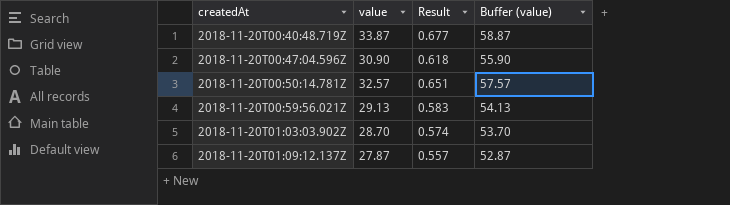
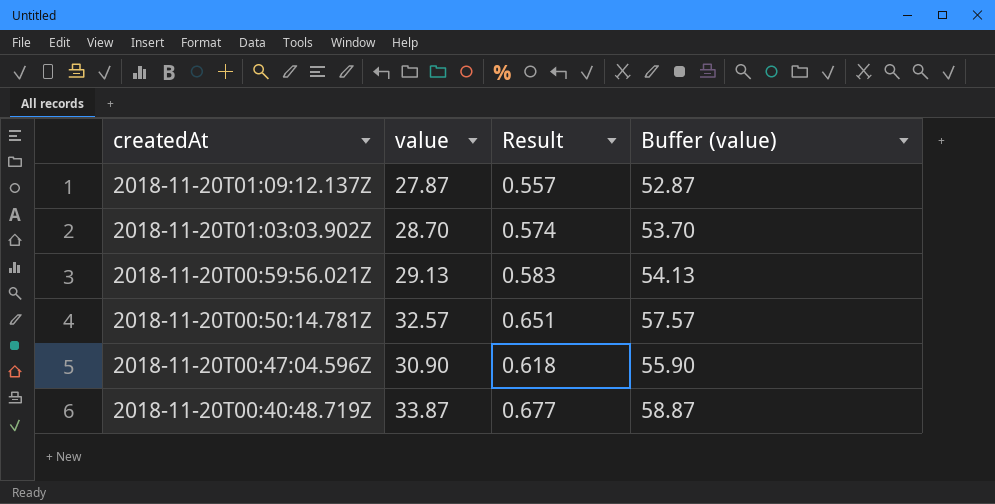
row order: createdAt ascending -> createdAt descending

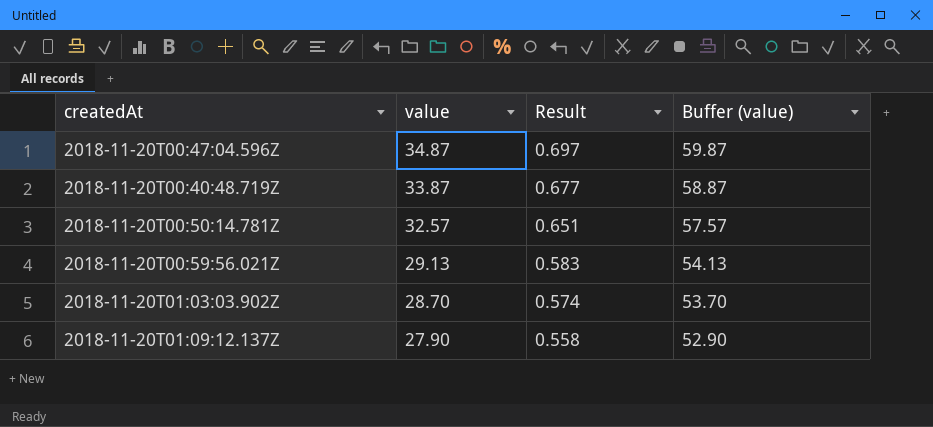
row order: createdAt descending -> value descending
2018-11-20T00:47:04.596Z | value: 30.90 -> 34.87
2018-11-20T00:47:04.596Z | Result: 0.618 -> 0.697
2018-11-20T00:47:04.596Z | Buffer (value): 55.90 -> 59.87
2018-11-20T01:09:12.137Z | value: 27.87 -> 27.90
2018-11-20T01:09:12.137Z | Result: 0.557 -> 0.558
2018-11-20T01:09:12.137Z | Buffer (value): 52.87 -> 52.90

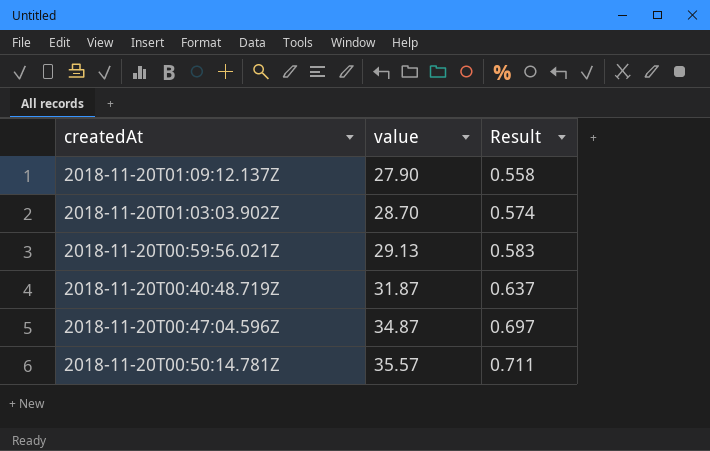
row order: value descending -> value ascending
column Buffer (value) | formula: [value] + 25 -> none
2018-11-20T00:40:48.719Z | value: 33.87 -> 31.87
2018-11-20T00:40:48.719Z | Result: 0.677 -> 0.637
2018-11-20T00:50:14.781Z | value: 32.57 -> 35.57
2018-11-20T00:50:14.781Z | Result: 0.651 -> 0.711

